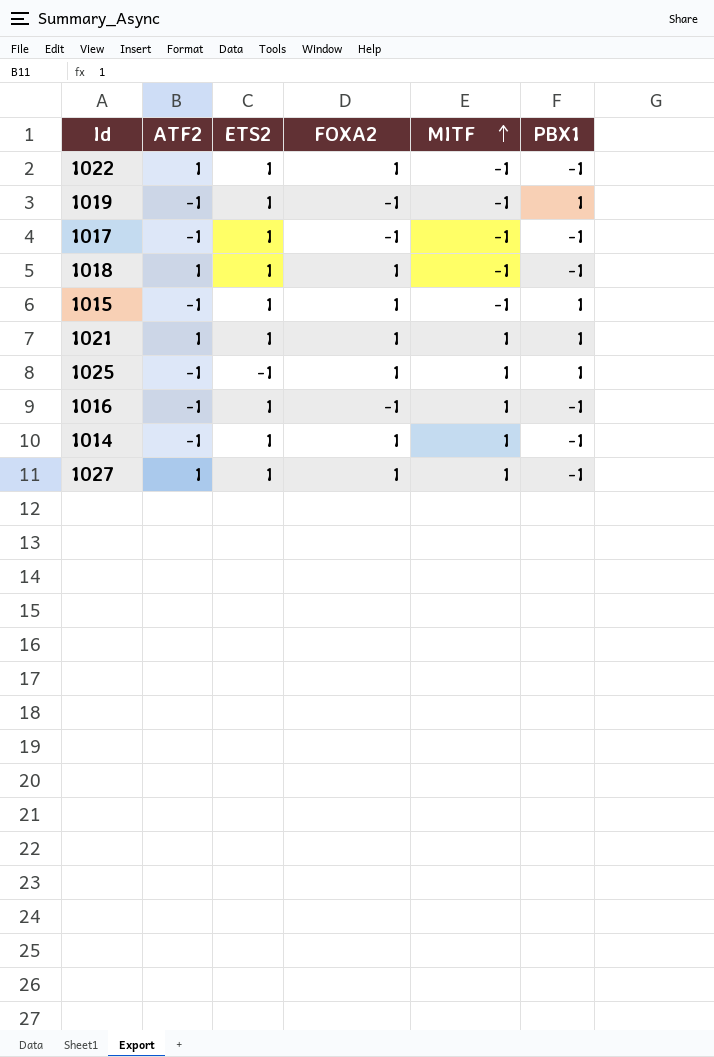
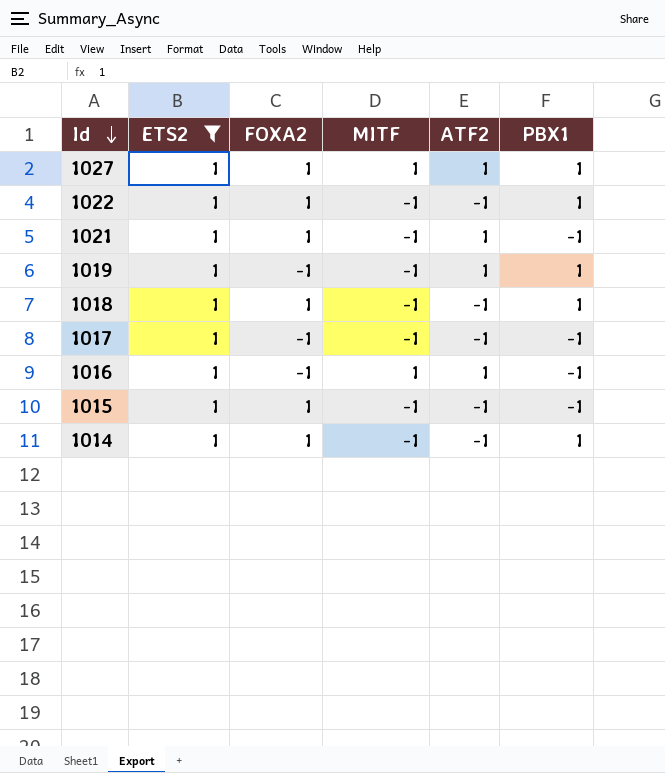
filter: none -> ETS2 = 1
row order: MITF ascending -> Id descending
column ATF2 | position: 2 -> 5
1027 | PBX1: -1 -> 1
1022 | ATF2: 1 -> -1
1022 | PBX1: -1 -> 1
1021 | MITF: 1 -> -1
1021 | PBX1: 1 -> -1
1019 | ATF2: -1 -> 1
1018 | ATF2: 1 -> -1
1018 | PBX1: -1 -> 1
1016 | ATF2: -1 -> 1
1015 | PBX1: 1 -> -1
1014 | MITF: 1 -> -1
1014 | PBX1: -1 -> 1

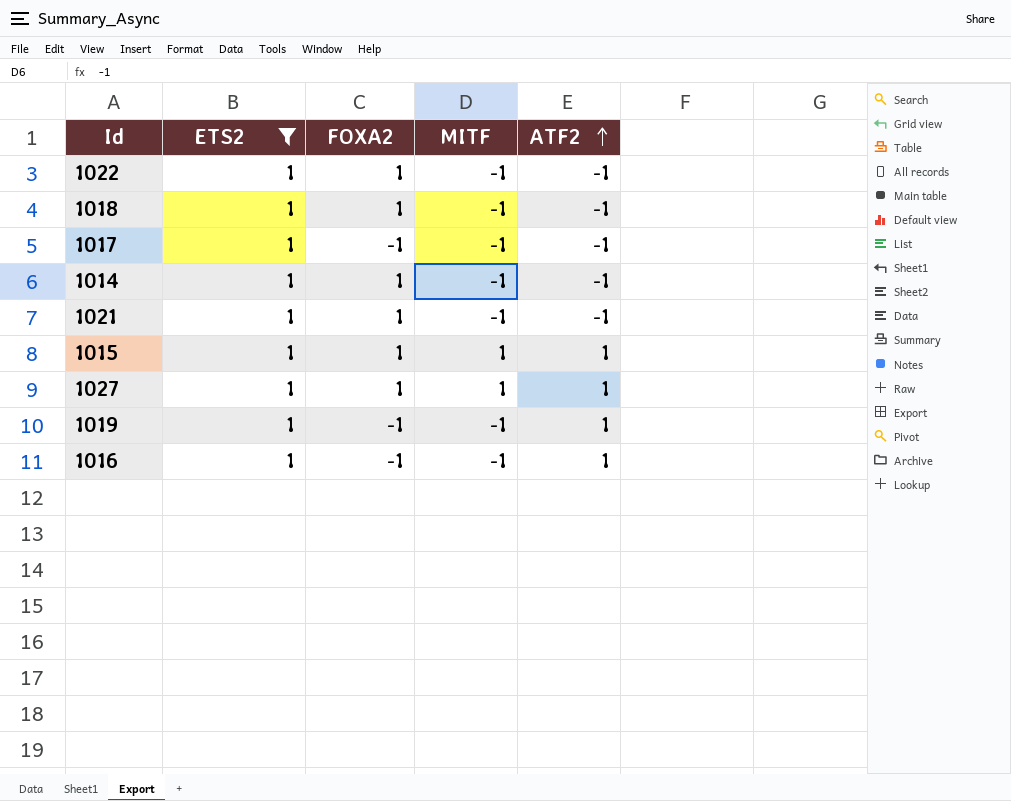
row order: Id descending -> ATF2 ascending
column PBX1 | position: 6 -> none
1021 | ATF2: 1 -> -1
1015 | MITF: -1 -> 1
1015 | ATF2: -1 -> 1
1016 | MITF: 1 -> -1

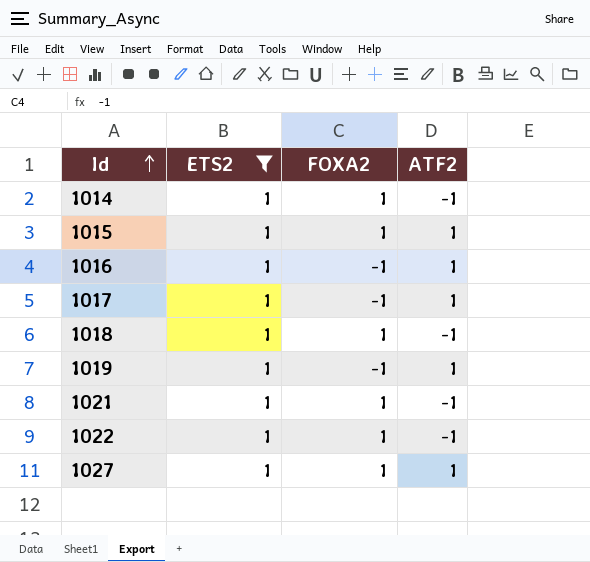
row order: ATF2 ascending -> Id ascending
column MITF | position: 4 -> none
1017 | ATF2: -1 -> 1

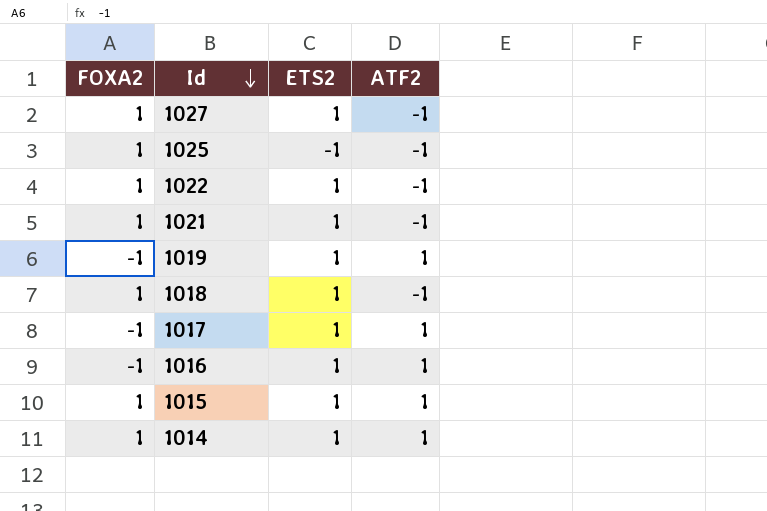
filter: ETS2 = 1 -> none
row order: Id ascending -> Id descending
column FOXA2 | position: 3 -> 1
1027 | ATF2: 1 -> -1
1014 | ATF2: -1 -> 1

